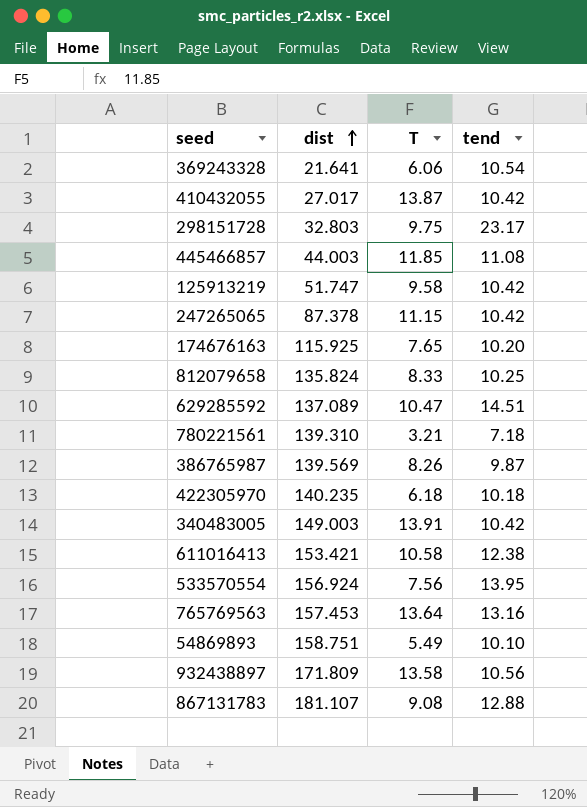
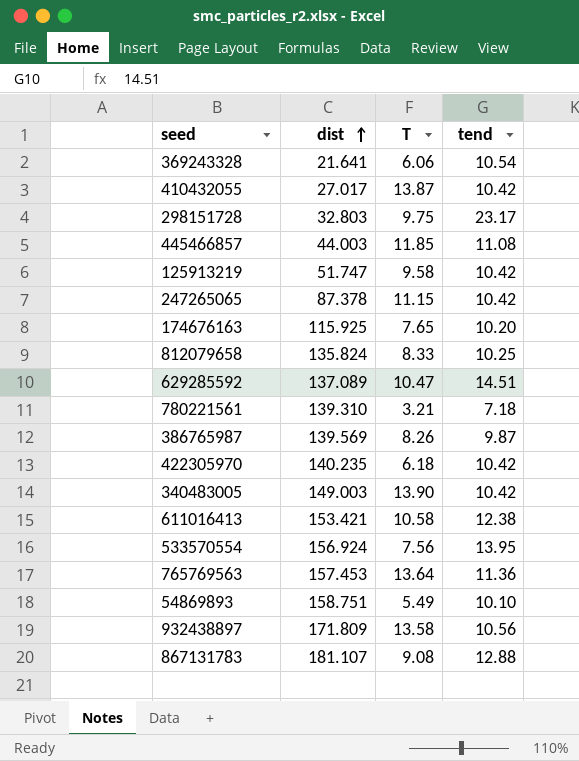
422305970 | tend: 10.18 -> 10.42
340483005 | T: 13.91 -> 13.90
765769563 | tend: 13.16 -> 11.36

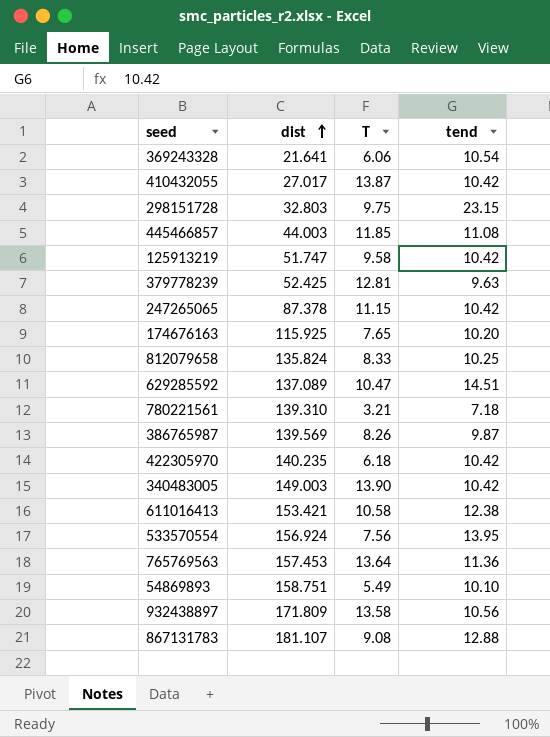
298151728 | tend: 23.17 -> 23.15
row 379778239: none -> 52.425 | 12.81 | 9.63

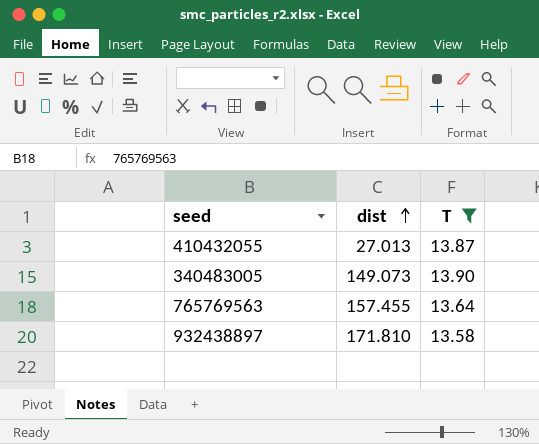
filter: none -> T >= 13.58
column tend | position: 4 -> none
410432055 | dist: 27.017 -> 27.013
340483005 | dist: 149.003 -> 149.073
765769563 | dist: 157.453 -> 157.455
932438897 | dist: 171.809 -> 171.810

